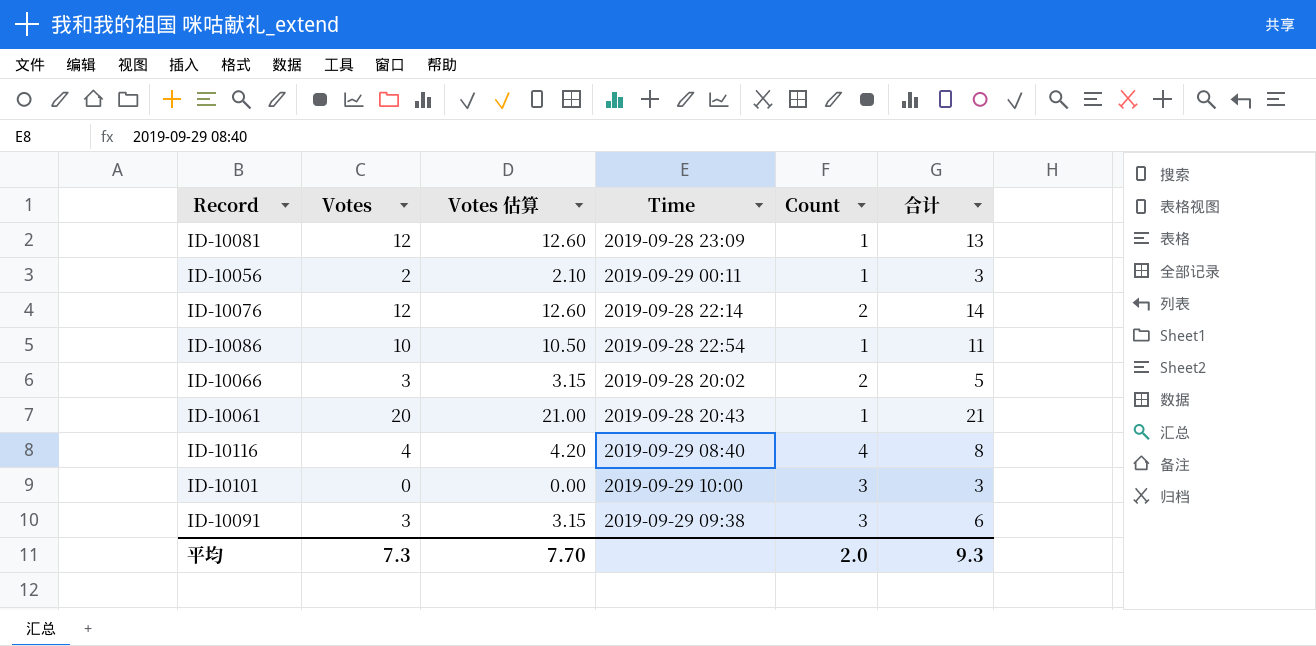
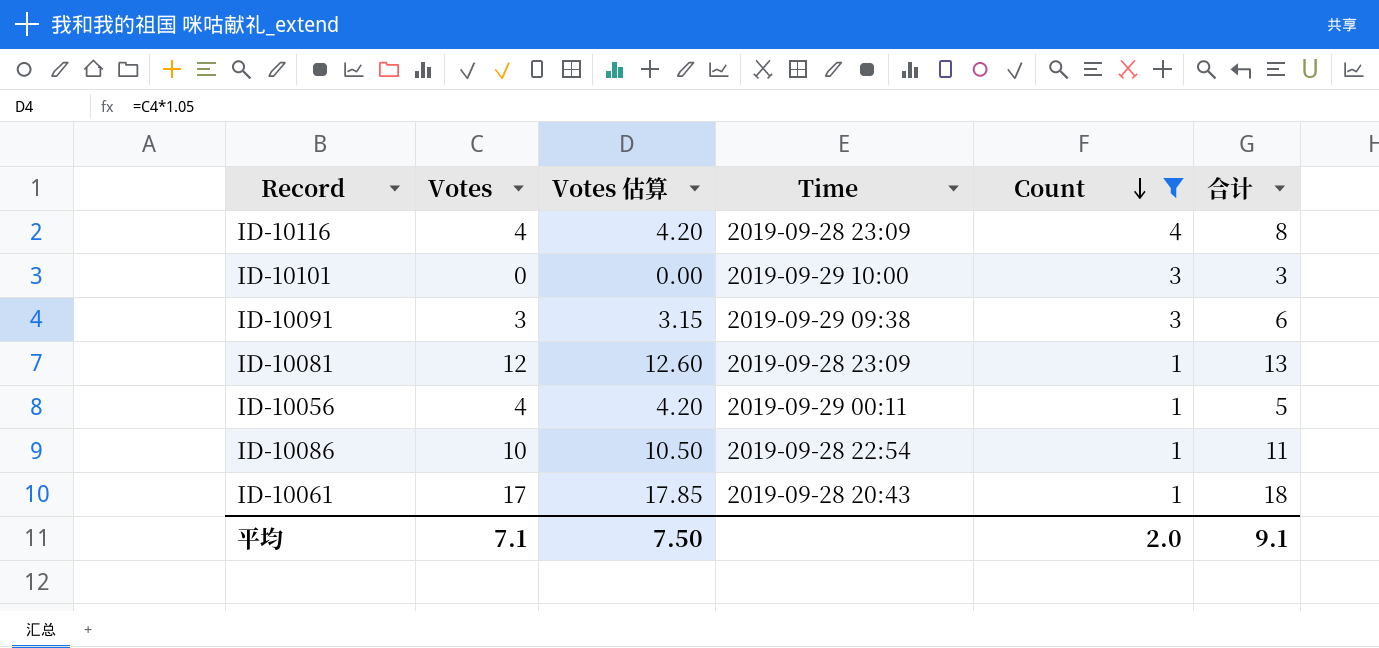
filter: none -> Count != 2
row order: none -> Count descending
ID-10116 | Time: 2019-09-29 08:40 -> 2019-09-28 23:09
ID-10056 | Votes: 2 -> 4
ID-10056 | Votes 估算: 2.10 -> 4.20
ID-10056 | 合计: 3 -> 5
ID-10061 | Votes: 20 -> 17
ID-10061 | Votes 估算: 21.00 -> 17.85
ID-10061 | 合计: 21 -> 18
平均 | Votes: 7.3 -> 7.1
平均 | Votes 估算: 7.70 -> 7.50
平均 | 合计: 9.3 -> 9.1

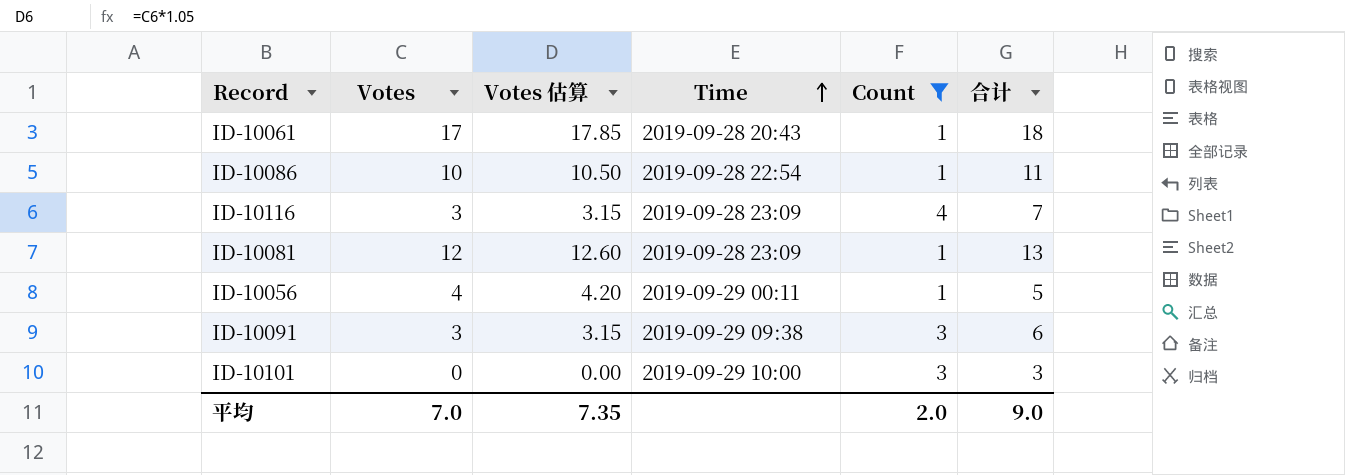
row order: Count descending -> Time ascending
ID-10116 | Votes: 4 -> 3
ID-10116 | Votes 估算: 4.20 -> 3.15
ID-10116 | 合计: 8 -> 7
平均 | Votes: 7.1 -> 7.0
平均 | Votes 估算: 7.50 -> 7.35
平均 | 合计: 9.1 -> 9.0

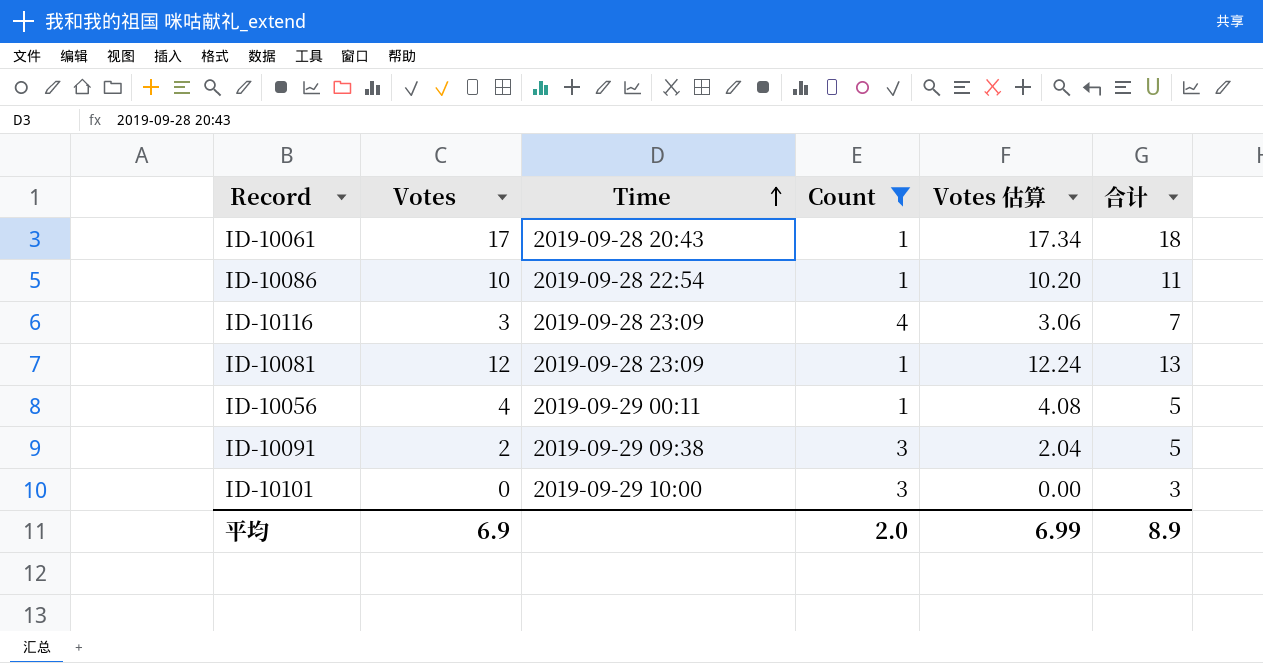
column Votes 估算 | formula: [Votes] * 1.05 -> [Votes] * 1.02
column Votes 估算 | position: 3 -> 5
ID-10091 | Votes: 3 -> 2
ID-10091 | 合计: 6 -> 5
平均 | Votes: 7.0 -> 6.9
平均 | Votes 估算: 7.35 -> 6.99
平均 | 合计: 9.0 -> 8.9

